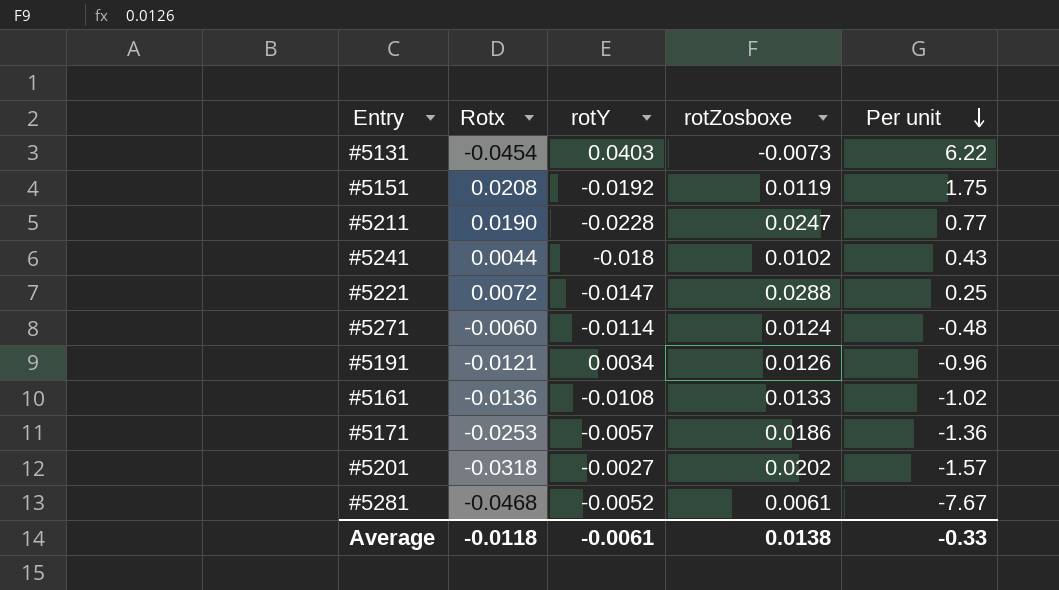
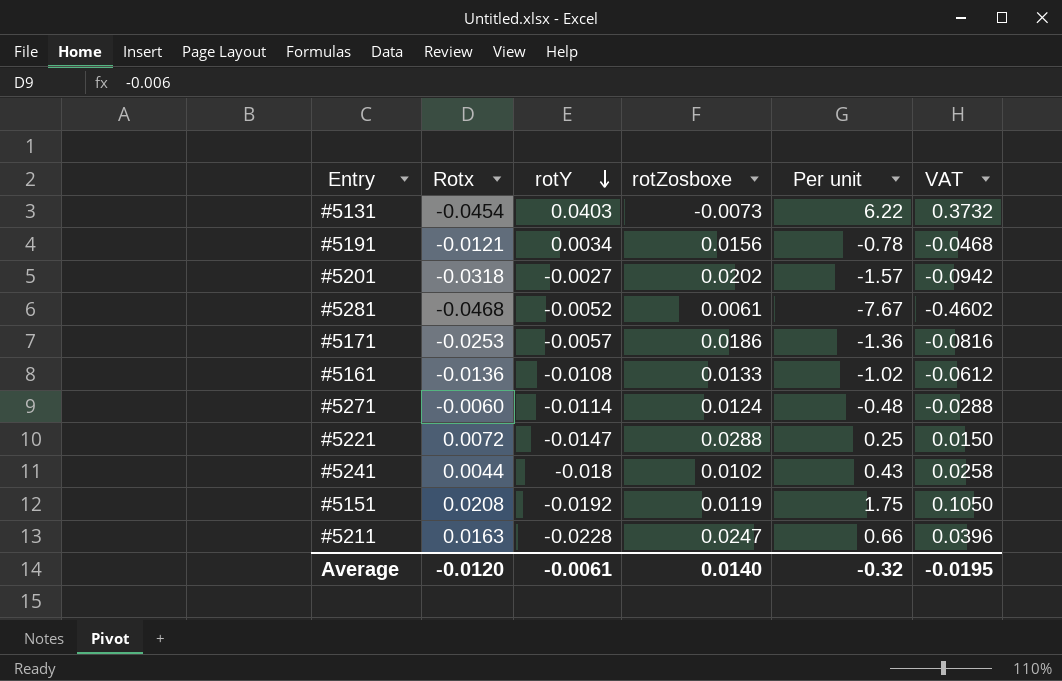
row order: Per unit descending -> rotY descending
column VAT | formula: none -> [Per unit] * 0.06
#5191 | rotZosboxe: 0.0126 -> 0.0156
#5191 | Per unit: -0.96 -> -0.78
#5211 | Rotx: 0.0190 -> 0.0163
#5211 | Per unit: 0.77 -> 0.66
Average | Rotx: -0.0118 -> -0.0120
Average | rotZosboxe: 0.0138 -> 0.0140
Average | Per unit: -0.33 -> -0.32

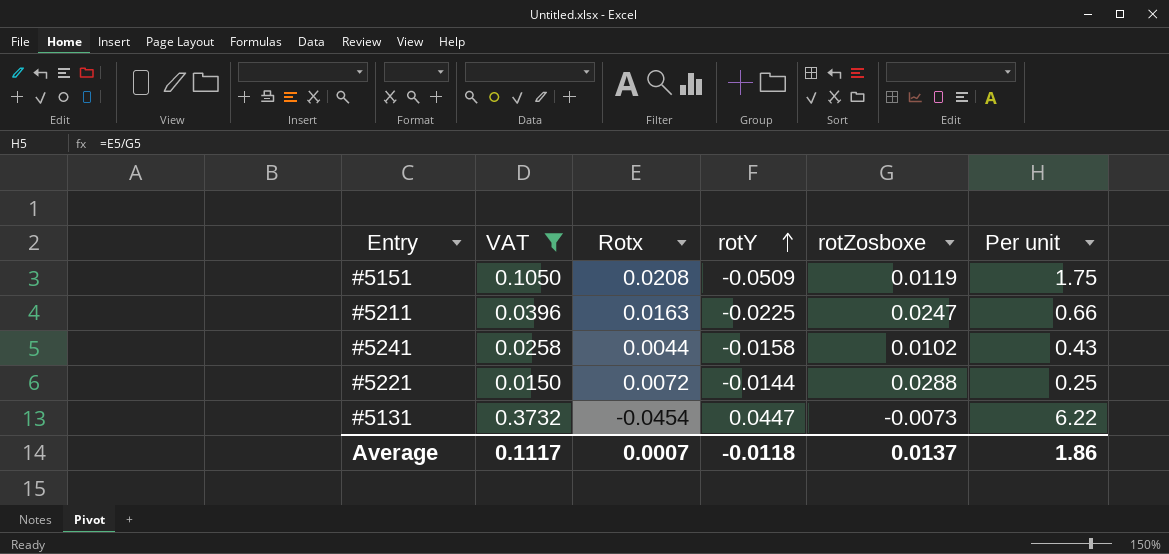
filter: none -> VAT >= 0.0150
row order: rotY descending -> rotY ascending
column VAT | position: 6 -> 2
#5151 | rotY: -0.0192 -> -0.0509
#5211 | rotY: -0.0228 -> -0.0225
#5241 | rotY: -0.018 -> -0.0158
#5221 | rotY: -0.0147 -> -0.0144
#5131 | rotY: 0.0403 -> 0.0447
Average | VAT: -0.0195 -> 0.1117
Average | Rotx: -0.0120 -> 0.0007
Average | rotY: -0.0061 -> -0.0118
Average | rotZosboxe: 0.0140 -> 0.0137
Average | Per unit: -0.32 -> 1.86

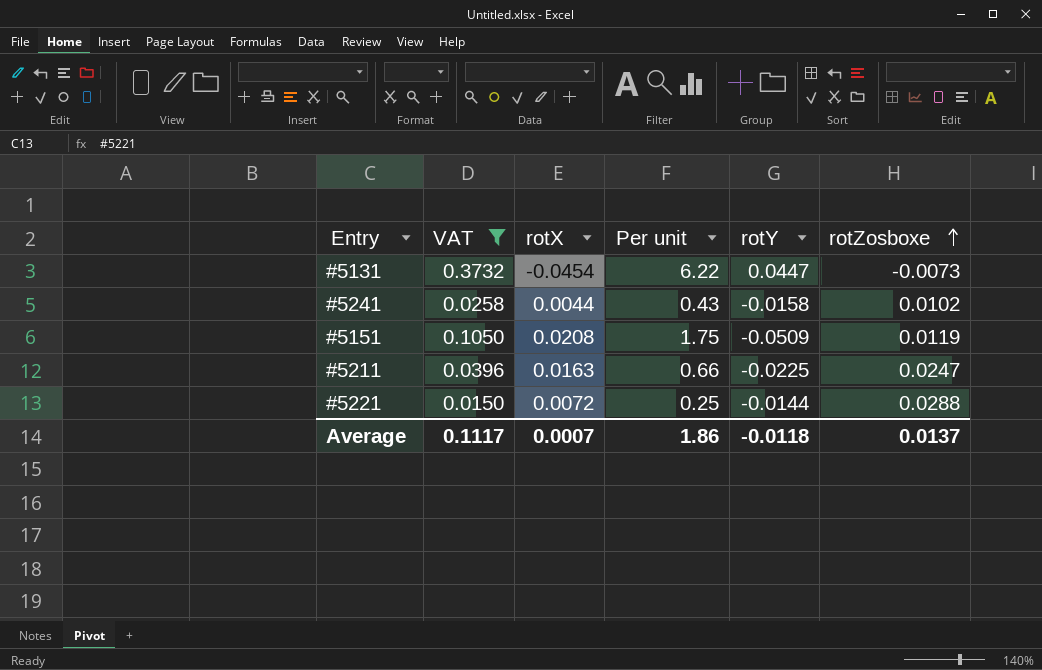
row order: rotY ascending -> rotZosboxe ascending
column name: Rotx -> rotX
column Per unit | position: 6 -> 4

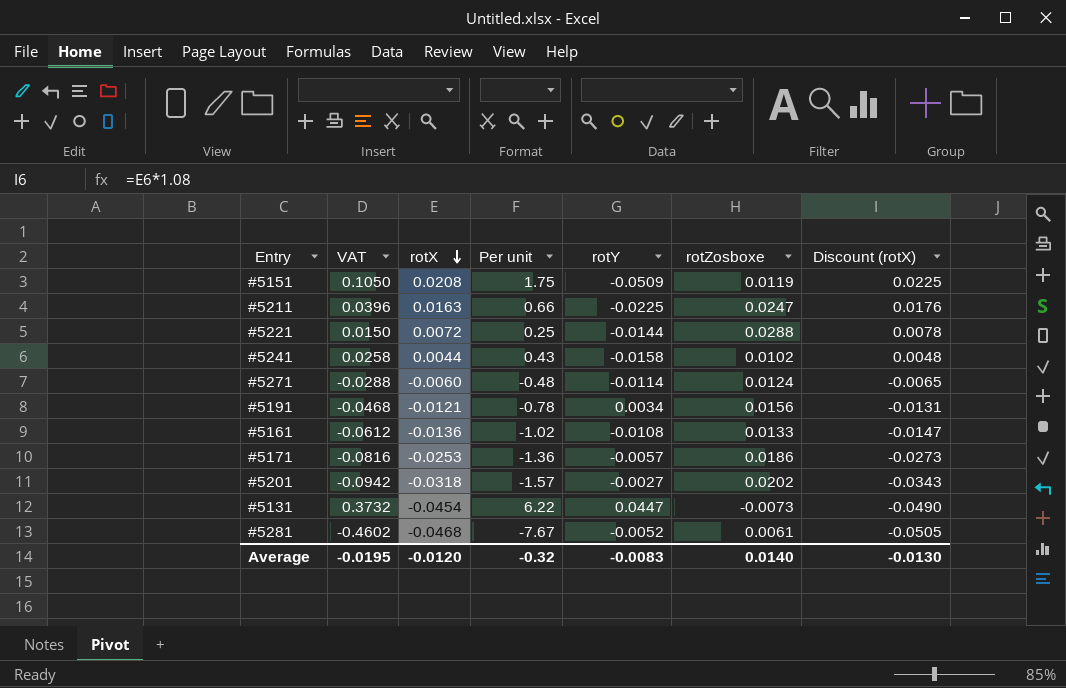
filter: VAT >= 0.0150 -> none
row order: rotZosboxe ascending -> rotX descending
column Discount (rotX) | formula: none -> [rotX] * 1.08
Average | VAT: 0.1117 -> -0.0195
Average | rotX: 0.0007 -> -0.0120
Average | Per unit: 1.86 -> -0.32
Average | rotY: -0.0118 -> -0.0083
Average | rotZosboxe: 0.0137 -> 0.0140

